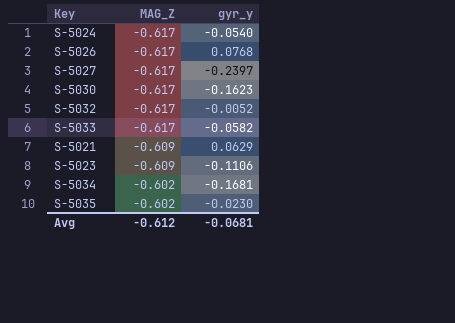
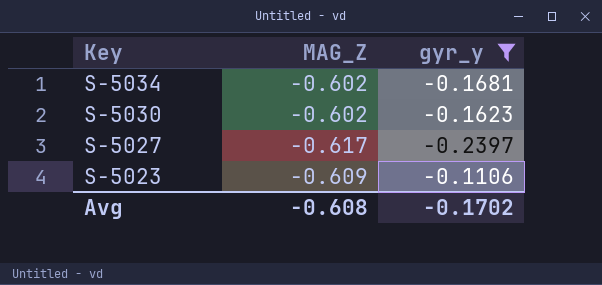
filter: none -> gyr_y <= -0.1106
row order: MAG_Z ascending -> Key descending
S-5030 | MAG_Z: -0.617 -> -0.602
Avg | MAG_Z: -0.612 -> -0.608
Avg | gyr_y: -0.0681 -> -0.1702

